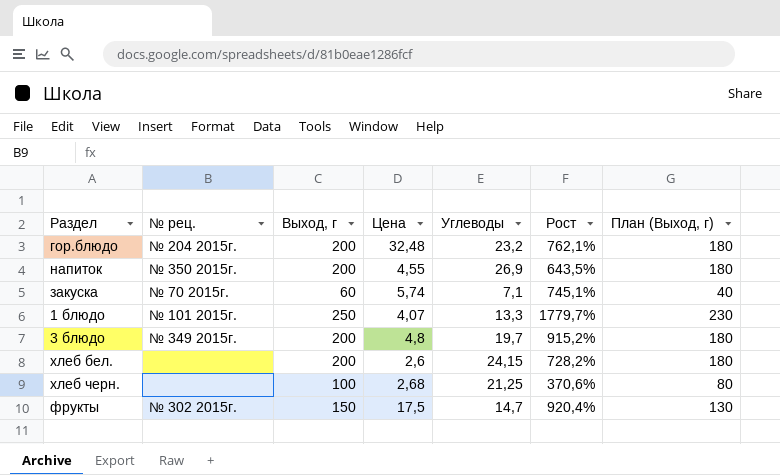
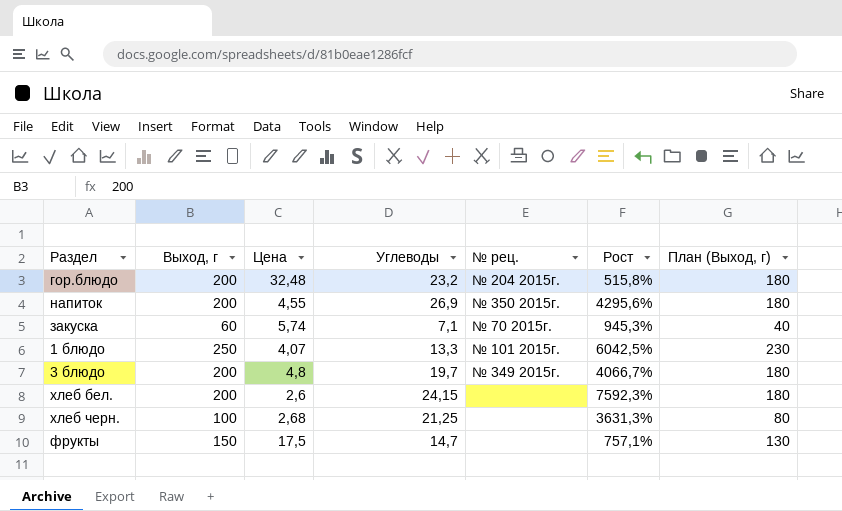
column № рец. | position: 2 -> 5
column Рост | formula: ([Выход, г] - [Углеводы]) / [Углеводы] -> ([Выход, г] - [Цена]) / [Цена]
фрукты | № рец.: № 302 2015г. -> none

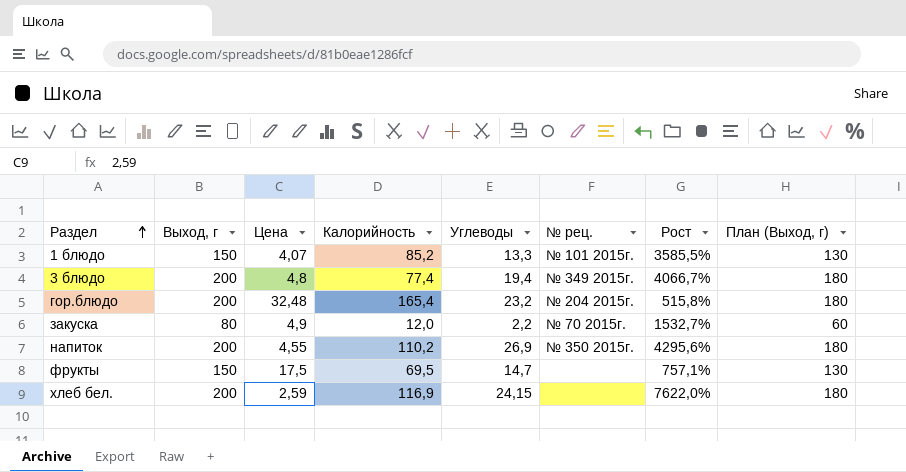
row order: none -> Раздел ascending
column Калорийность | position: none -> 4
row хлеб черн.: 100 | 2,68 | 21,25 | none | 3631,3% | 80 -> none
1 блюдо | Выход, г: 250 -> 150
1 блюдо | Рост: 6042,5% -> 3585,5%
1 блюдо | План (Выход, г): 230 -> 130
3 блюдо | Углеводы: 19,7 -> 19,4
закуска | Выход, г: 60 -> 80
закуска | Цена: 5,74 -> 4,9
закуска | Углеводы: 7,1 -> 2,2
закуска | Рост: 945,3% -> 1532,7%
закуска | План (Выход, г): 40 -> 60
хлеб бел. | Цена: 2,6 -> 2,59
хлеб бел. | Рост: 7592,3% -> 7622,0%

